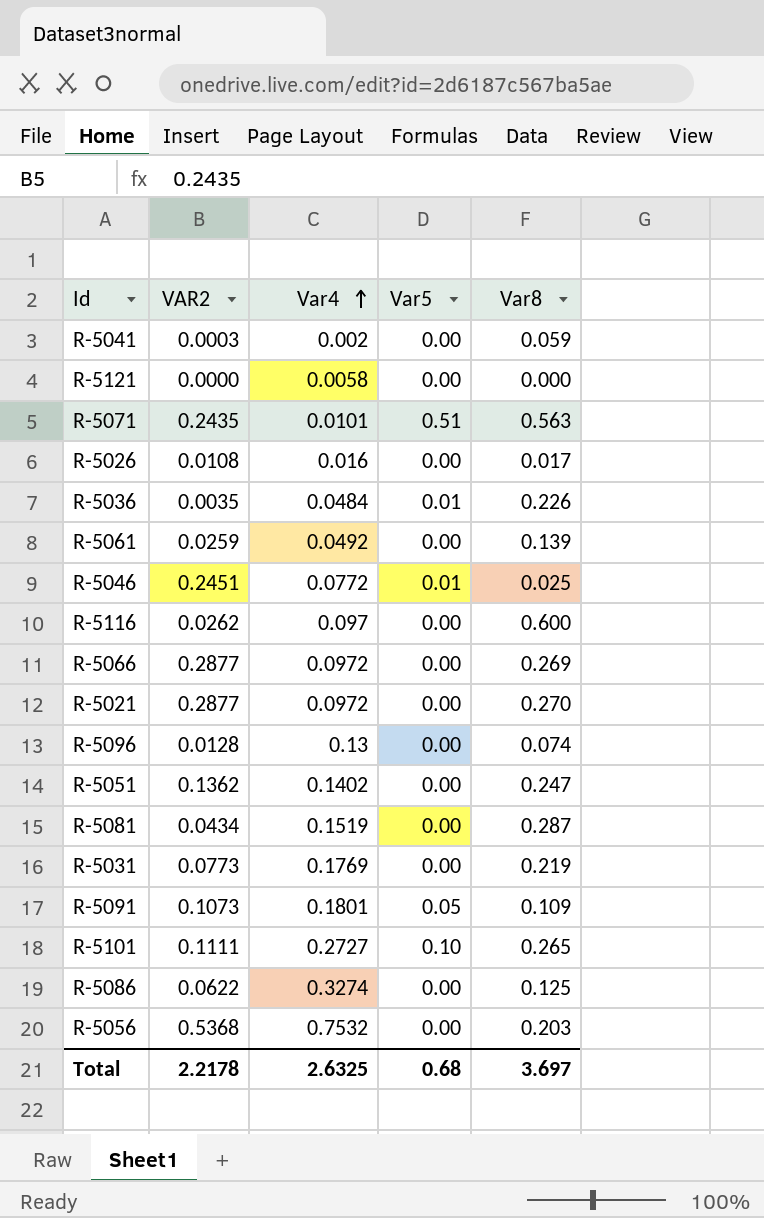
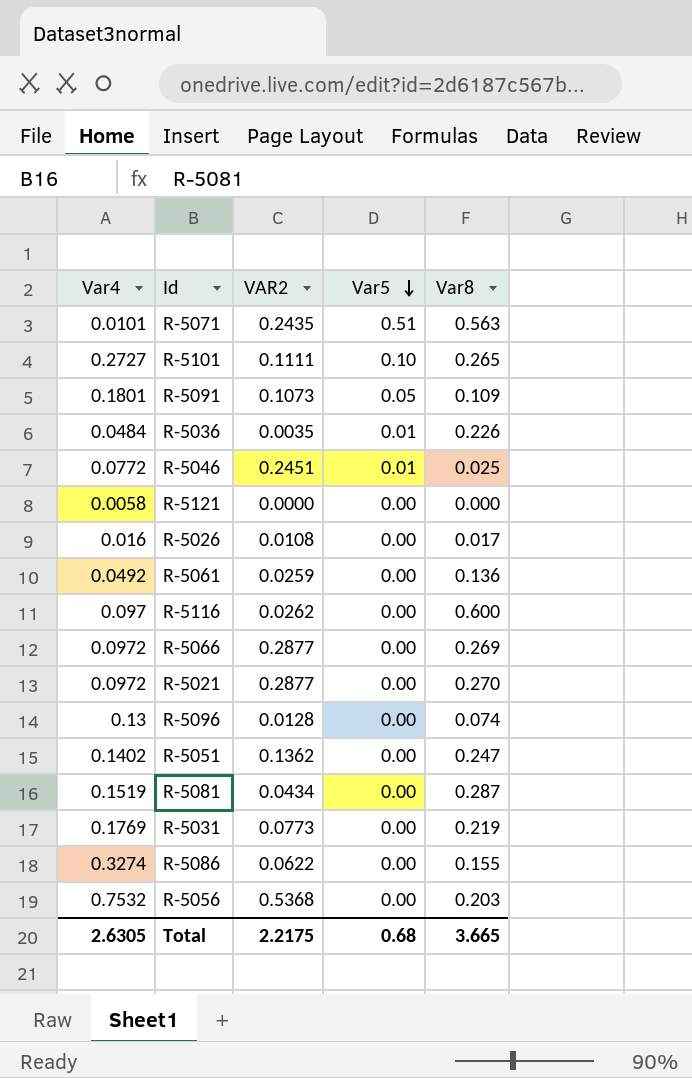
row order: Var4 ascending -> Var5 descending
column Var4 | position: 3 -> 1
row R-5041: 0.0003 | 0.002 | 0.00 | 0.059 -> none
R-5061 | Var8: 0.139 -> 0.136
R-5086 | Var8: 0.125 -> 0.155
Total | Var4: 2.6325 -> 2.6305
Total | VAR2: 2.2178 -> 2.2175
Total | Var8: 3.697 -> 3.665

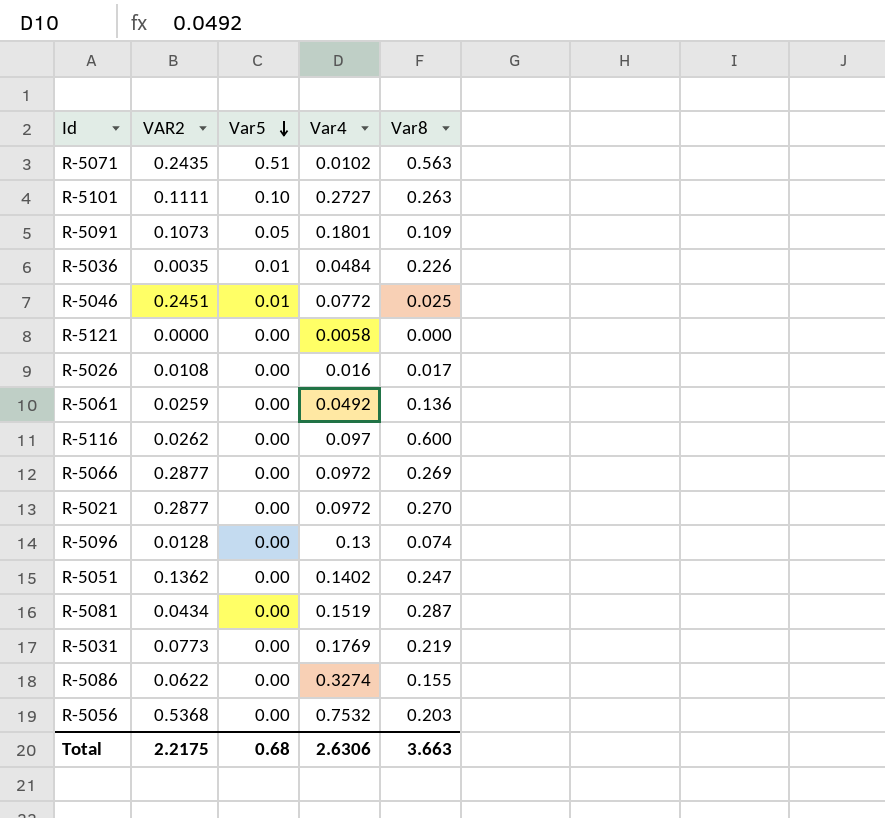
column Var4 | position: 1 -> 4
R-5071 | Var4: 0.0101 -> 0.0102
R-5101 | Var8: 0.265 -> 0.263
Total | Var4: 2.6305 -> 2.6306
Total | Var8: 3.665 -> 3.663

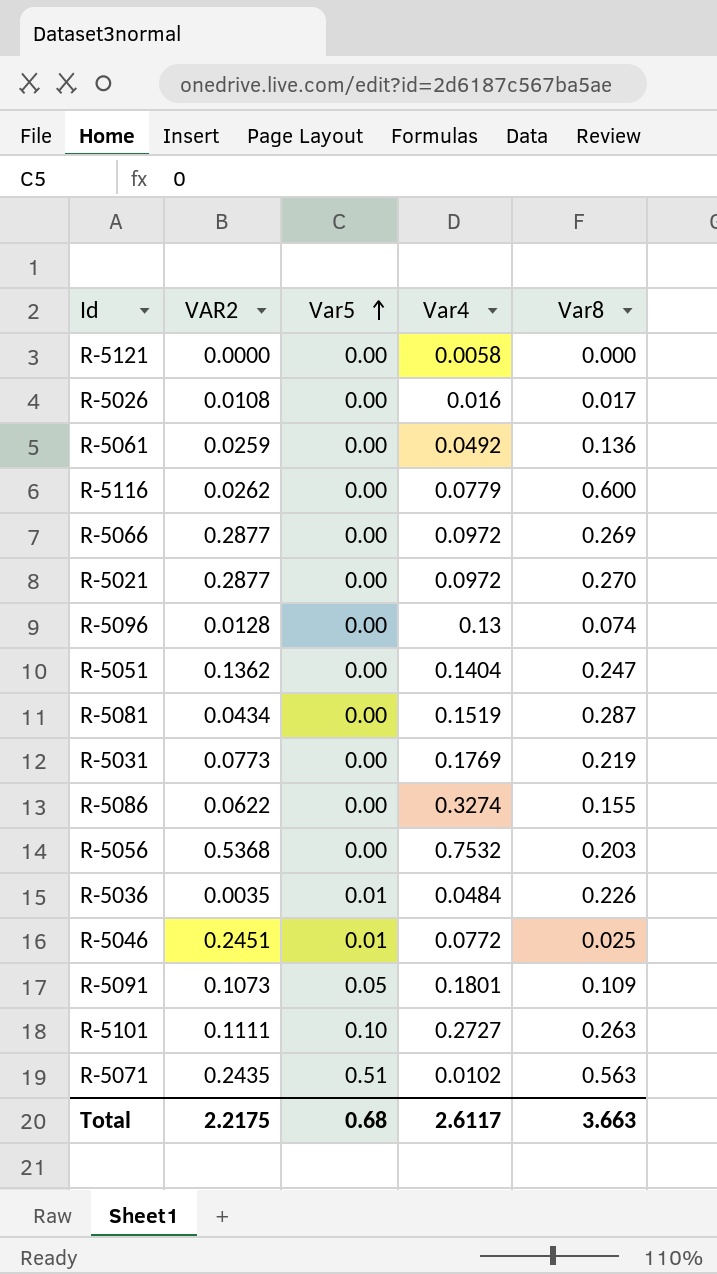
row order: Var5 descending -> Var5 ascending
R-5116 | Var4: 0.097 -> 0.0779
R-5051 | Var4: 0.1402 -> 0.1404
Total | Var4: 2.6306 -> 2.6117

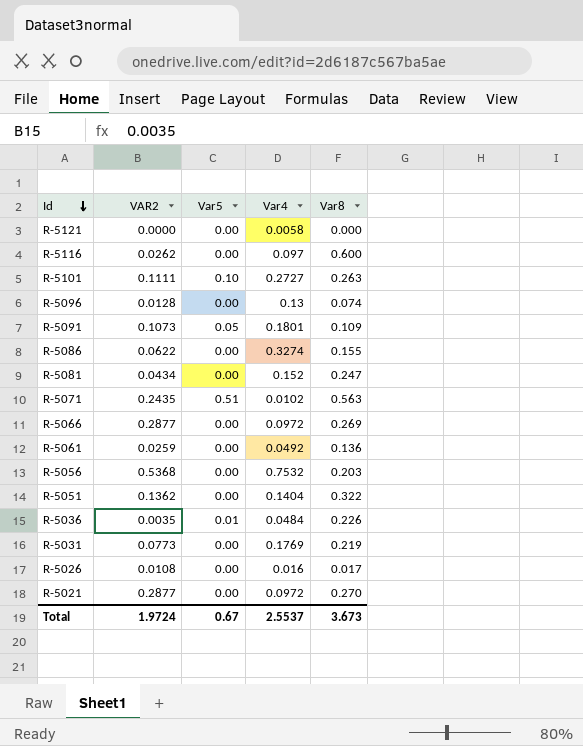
row order: Var5 ascending -> Id descending
row R-5046: 0.2451 | 0.01 | 0.0772 | 0.025 -> none
R-5116 | Var4: 0.0779 -> 0.097
R-5081 | Var4: 0.1519 -> 0.152
R-5081 | Var8: 0.287 -> 0.247
R-5051 | Var8: 0.247 -> 0.322
Total | VAR2: 2.2175 -> 1.9724
Total | Var5: 0.68 -> 0.67
Total | Var4: 2.6117 -> 2.5537
Total | Var8: 3.663 -> 3.673

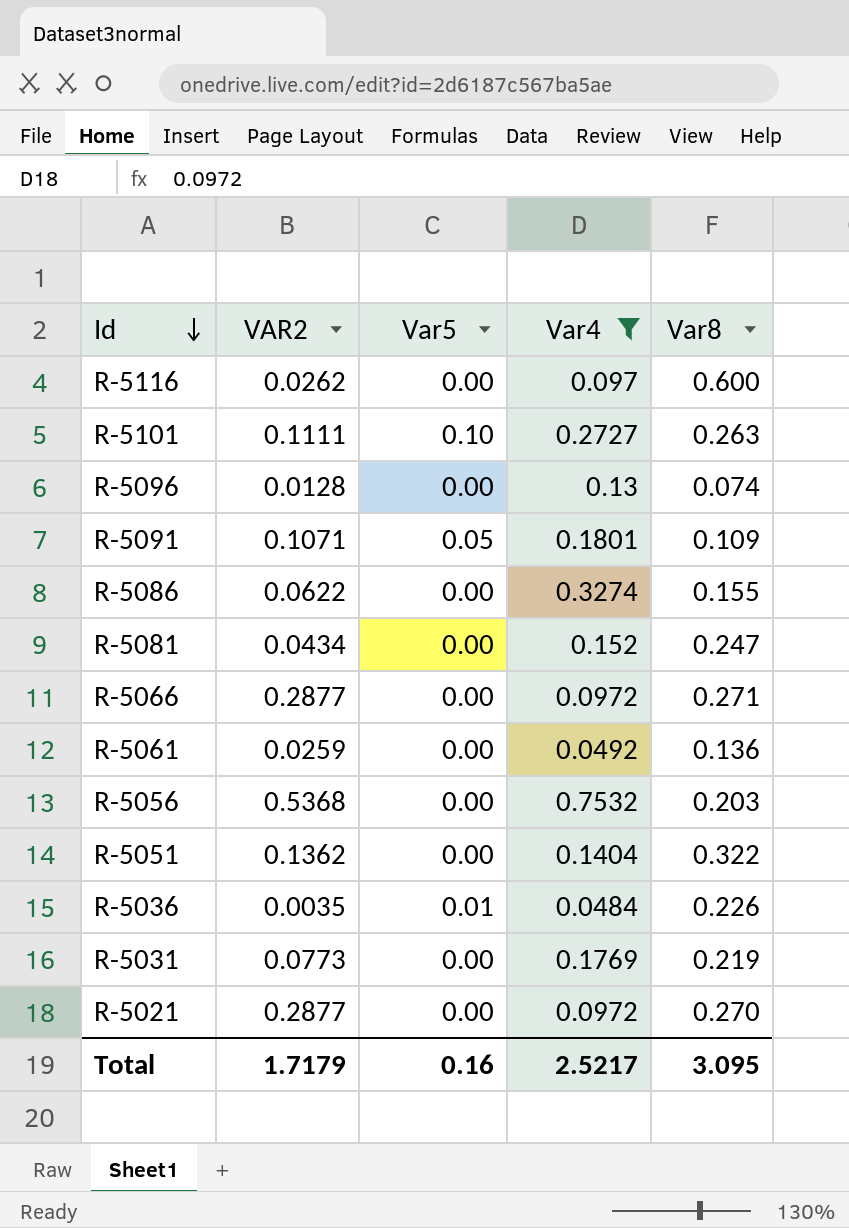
filter: none -> Var4 >= 0.0484
R-5091 | VAR2: 0.1073 -> 0.1071
R-5066 | Var8: 0.269 -> 0.271
Total | VAR2: 1.9724 -> 1.7179
Total | Var5: 0.67 -> 0.16
Total | Var4: 2.5537 -> 2.5217
Total | Var8: 3.673 -> 3.095

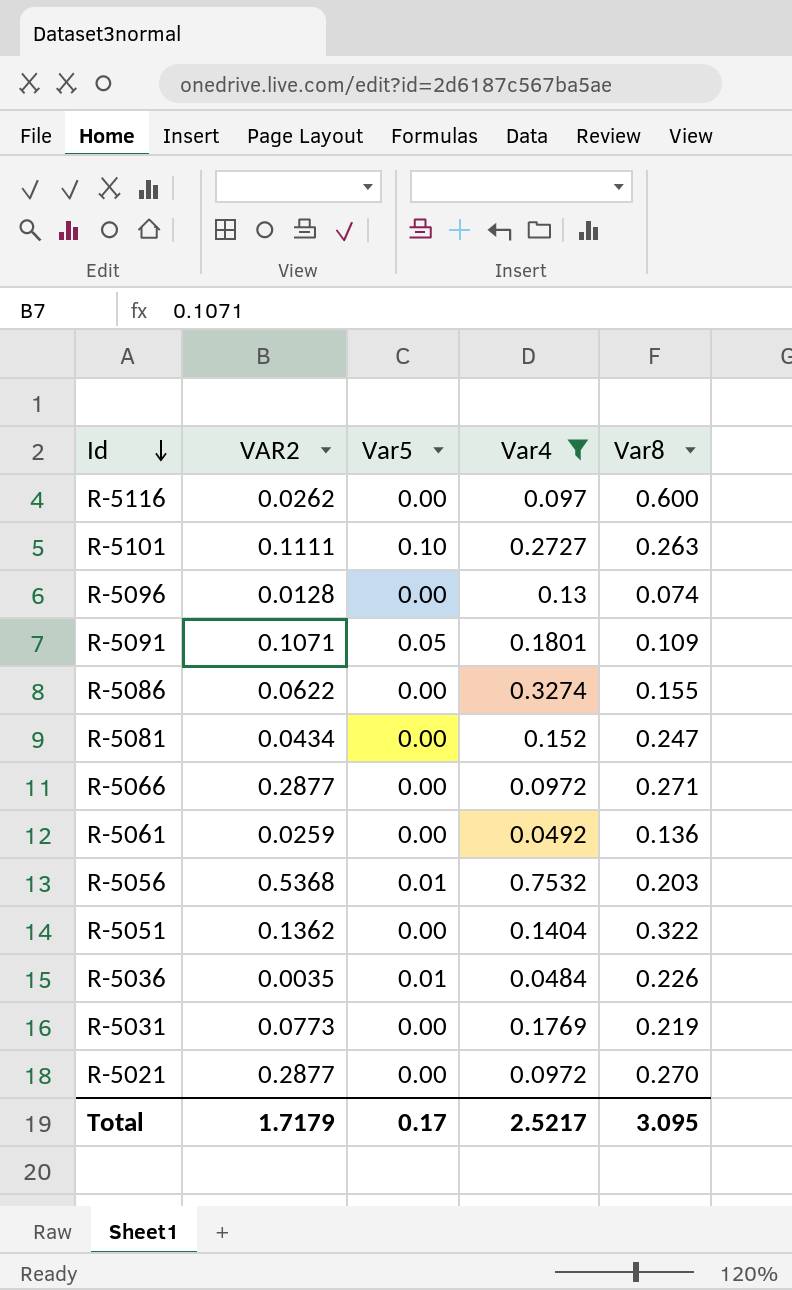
R-5056 | Var5: 0.00 -> 0.01
Total | Var5: 0.16 -> 0.17

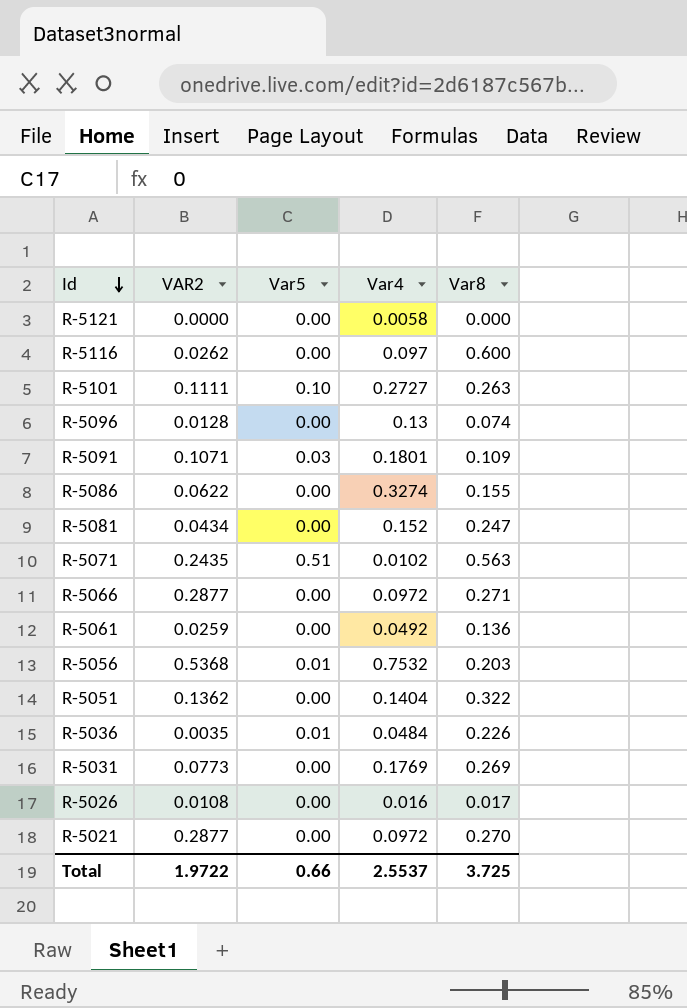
filter: Var4 >= 0.0484 -> none
R-5091 | Var5: 0.05 -> 0.03
R-5031 | Var8: 0.219 -> 0.269
Total | VAR2: 1.7179 -> 1.9722
Total | Var5: 0.17 -> 0.66
Total | Var4: 2.5217 -> 2.5537
Total | Var8: 3.095 -> 3.725

